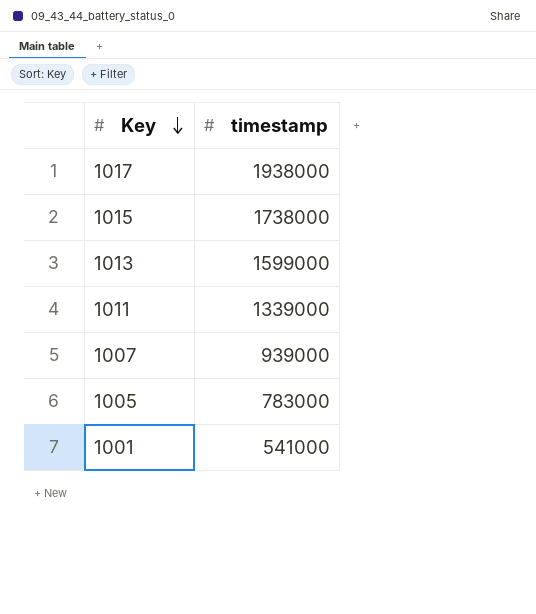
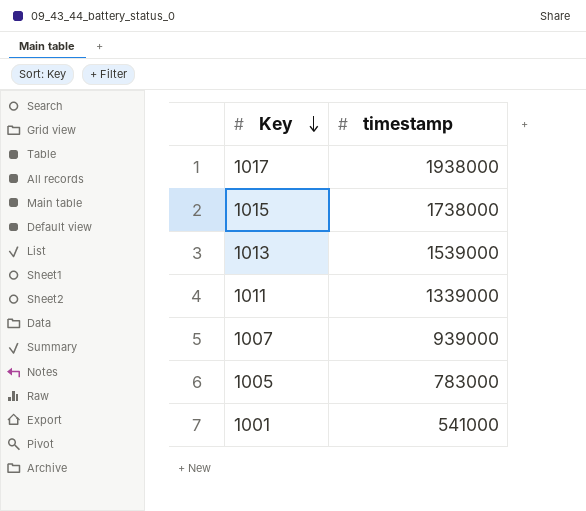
1013 | timestamp: 1599000 -> 1539000

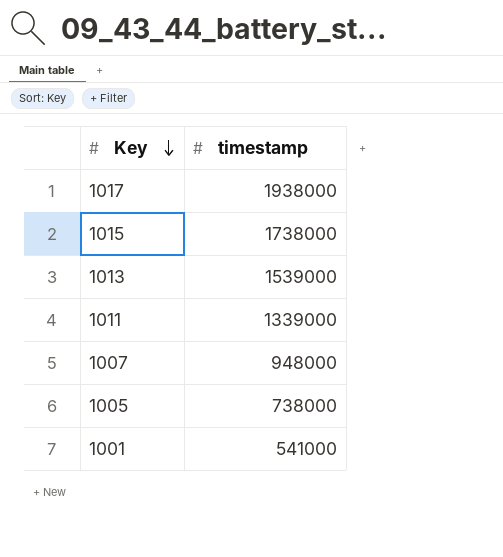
1007 | timestamp: 939000 -> 948000
1005 | timestamp: 783000 -> 738000

